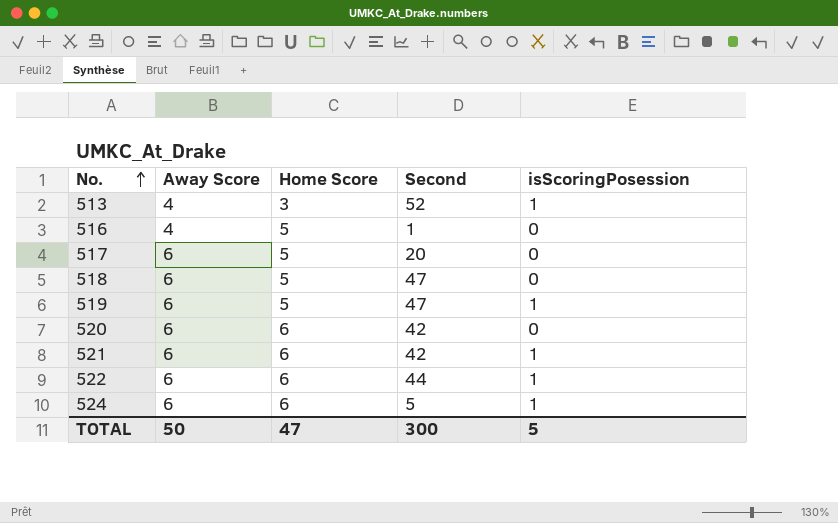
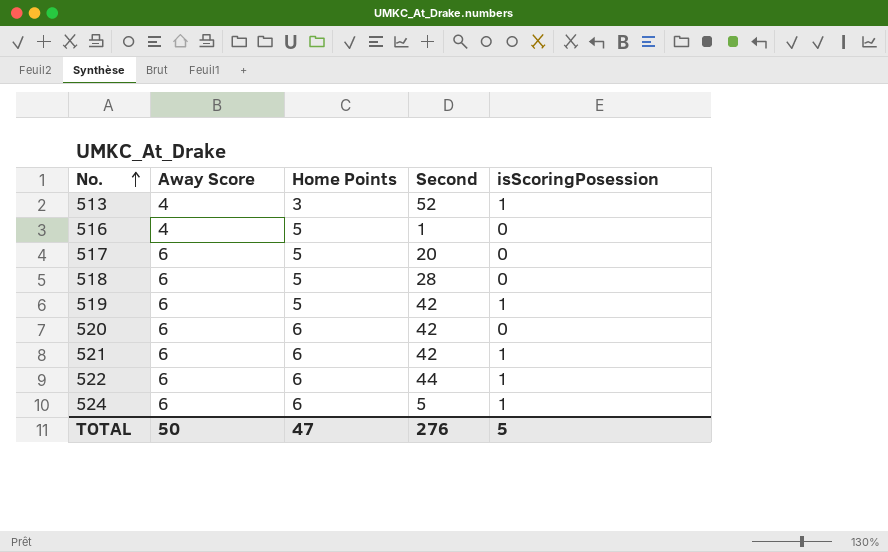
column name: Home Score -> Home Points
518 | Second: 47 -> 28
519 | Second: 47 -> 42
TOTAL | Second: 300 -> 276

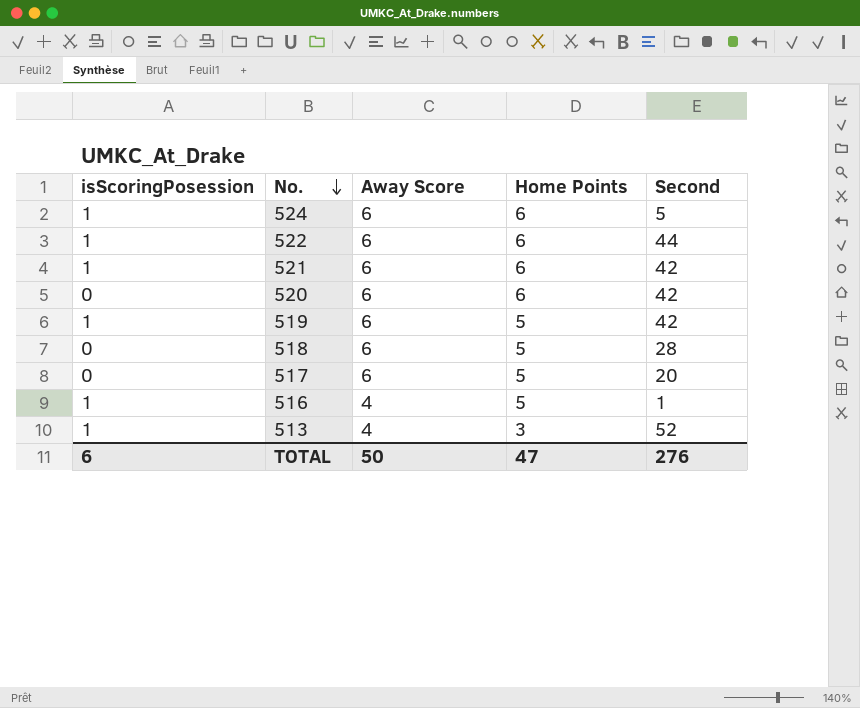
row order: No. ascending -> No. descending
column isScoringPosession | position: 5 -> 1
516 | isScoringPosession: 0 -> 1
TOTAL | isScoringPosession: 5 -> 6

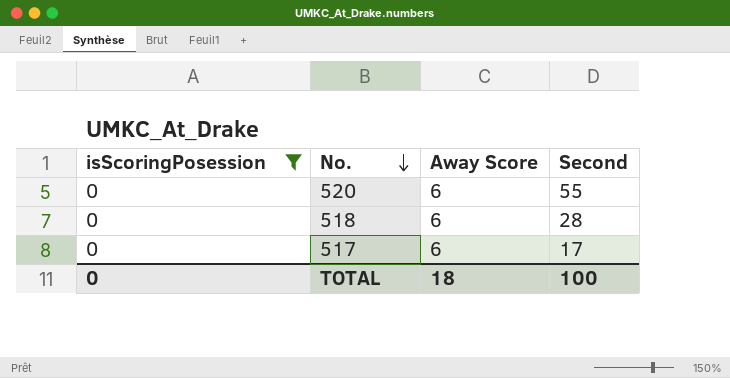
filter: none -> isScoringPosession = 0
column Home Points | position: 4 -> none
520 | Second: 42 -> 55
517 | Second: 20 -> 17
TOTAL | isScoringPosession: 6 -> 0
TOTAL | Away Score: 50 -> 18
TOTAL | Second: 276 -> 100

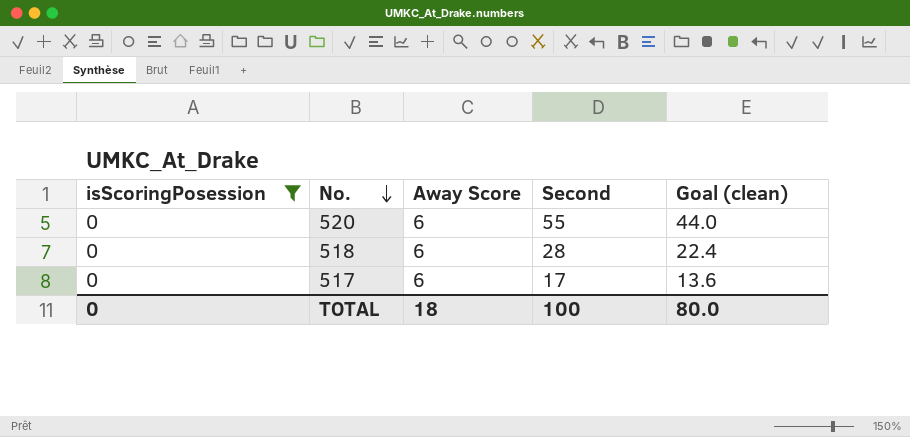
column Goal (clean) | formula: none -> [Second] * 0.8

